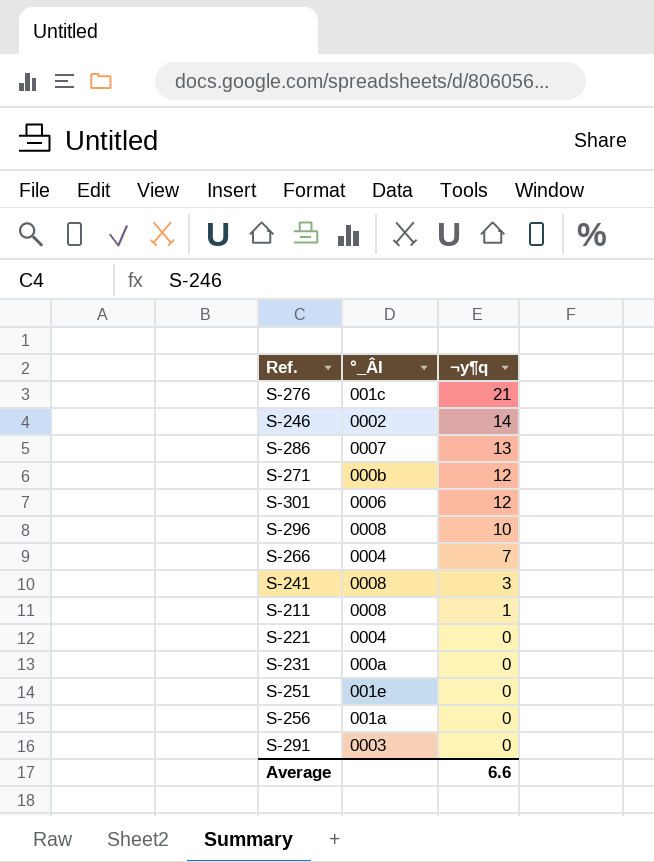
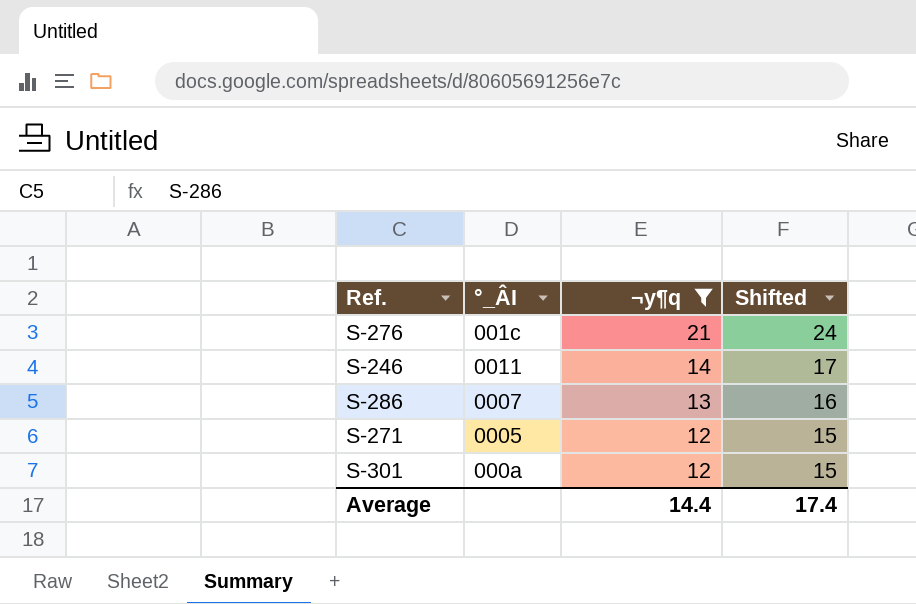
filter: none -> ¬y¶q >= 12
column Shifted | formula: none -> [¬y¶q] + 3
S-246 | °_ÂI: 0002 -> 0011
S-271 | °_ÂI: 000b -> 0005
S-301 | °_ÂI: 0006 -> 000a
Average | ¬y¶q: 6.6 -> 14.4

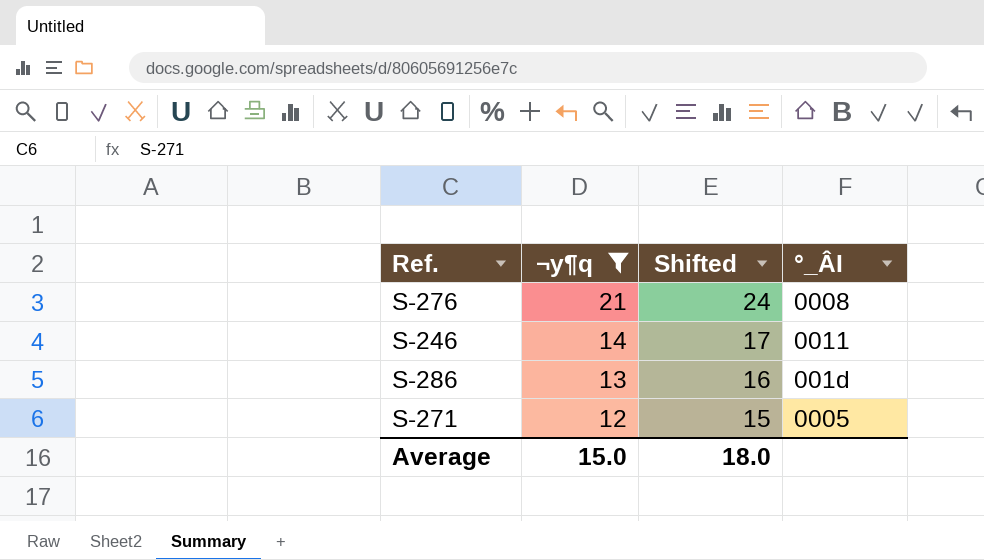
column °_ÂI | position: 2 -> 4
row S-301: 000a | 12 | 15 -> none
S-276 | °_ÂI: 001c -> 0008
S-286 | °_ÂI: 0007 -> 001d
Average | ¬y¶q: 14.4 -> 15.0
Average | Shifted: 17.4 -> 18.0

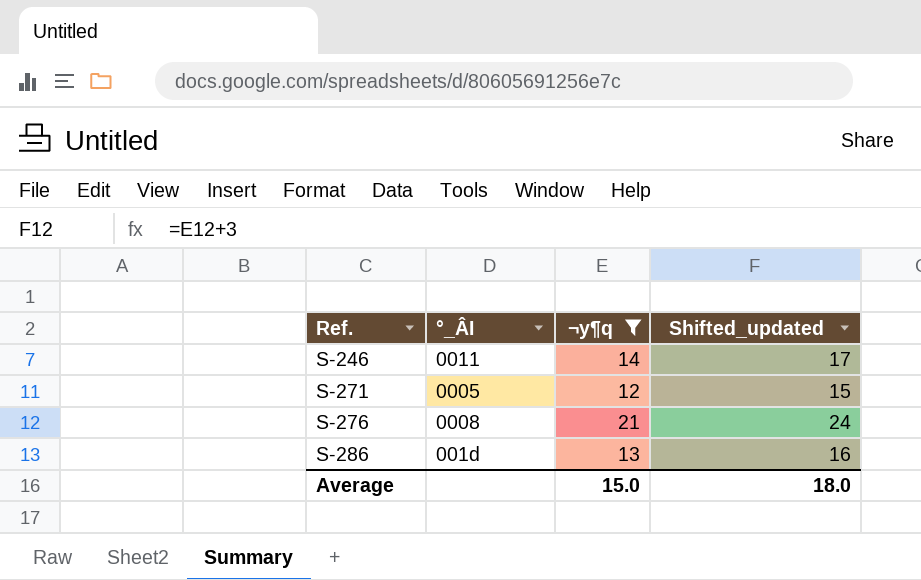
row order: ¬y¶q descending -> Ref. ascending
column °_ÂI | position: 4 -> 2
column name: Shifted -> Shifted_updated

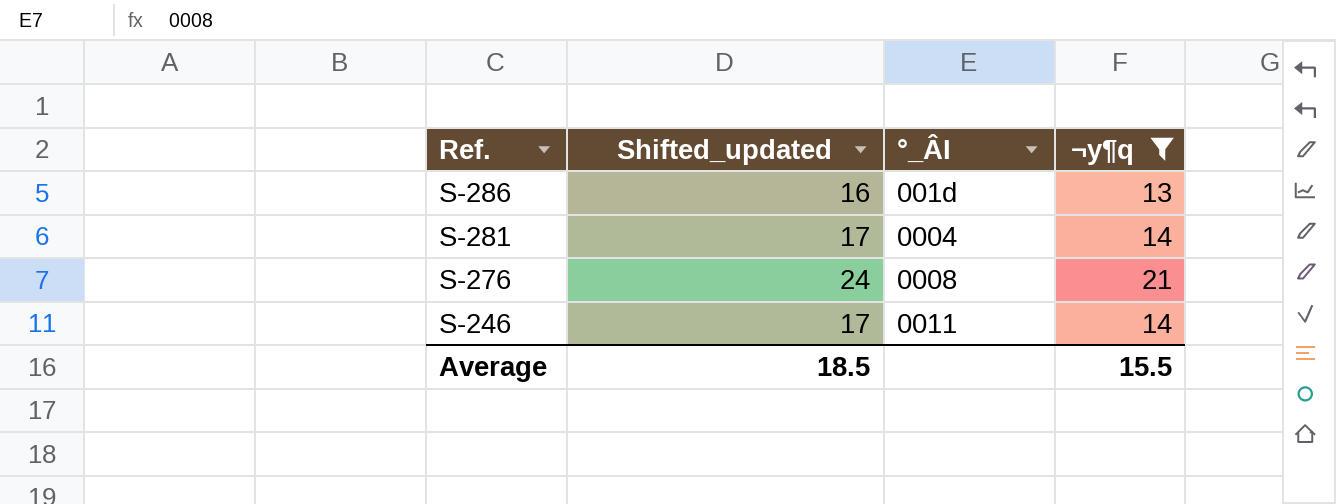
row order: Ref. ascending -> Ref. descending
column Shifted_updated | position: 4 -> 2
row S-271: 0005 | 12 | 15 -> none
row S-281: none -> 17 | 0004 | 14
Average | Shifted_updated: 18.0 -> 18.5
Average | ¬y¶q: 15.0 -> 15.5

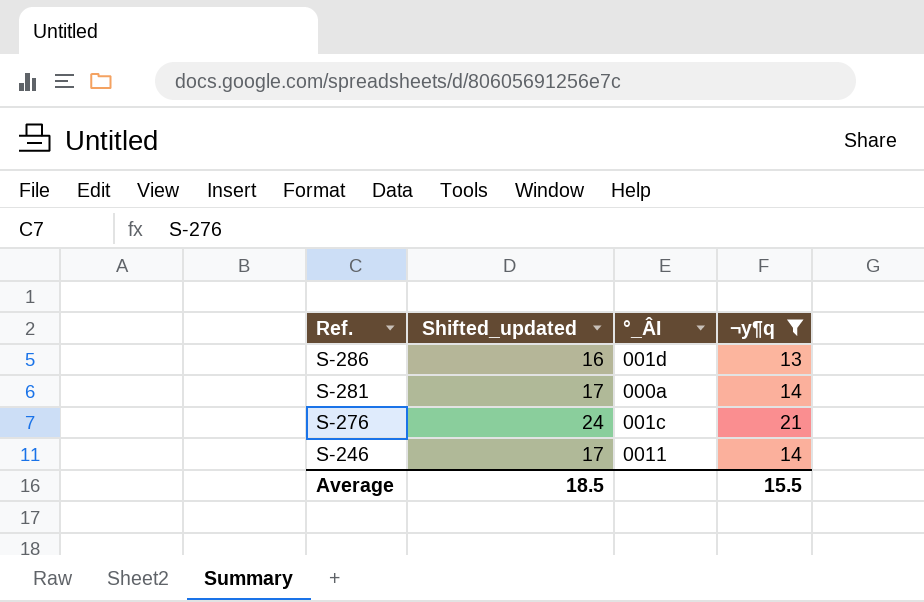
S-281 | °_ÂI: 0004 -> 000a
S-276 | °_ÂI: 0008 -> 001c

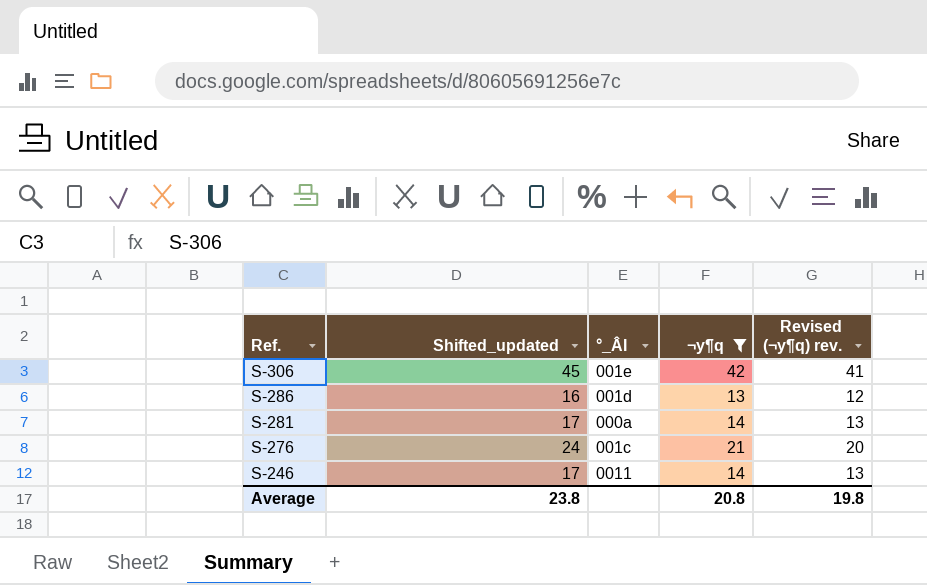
column Revised (¬y¶q) rev. | formula: none -> [¬y¶q] - 1
row S-306: none -> 45 | 001e | 42 | 41
Average | Shifted_updated: 18.5 -> 23.8
Average | ¬y¶q: 15.5 -> 20.8

